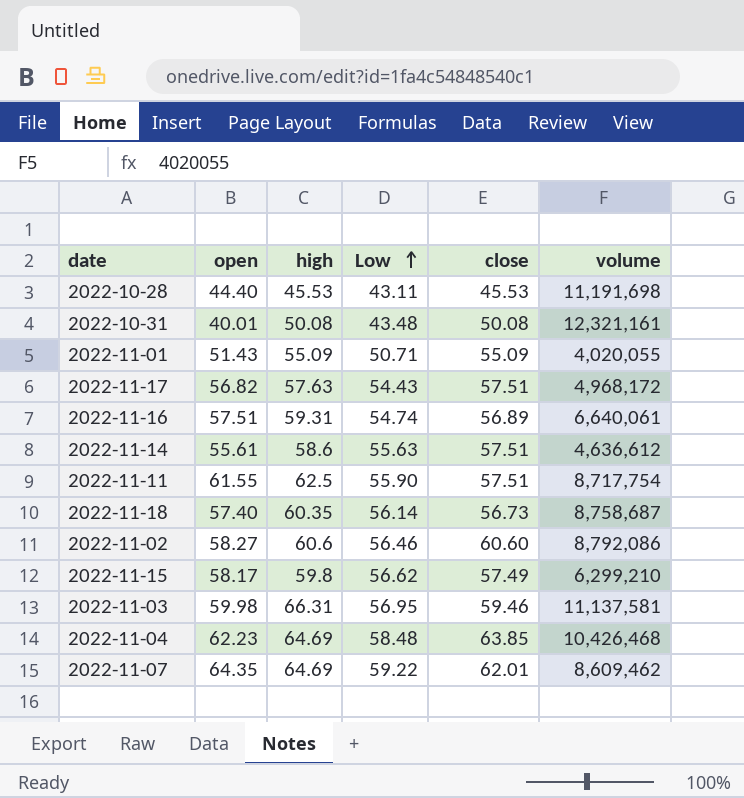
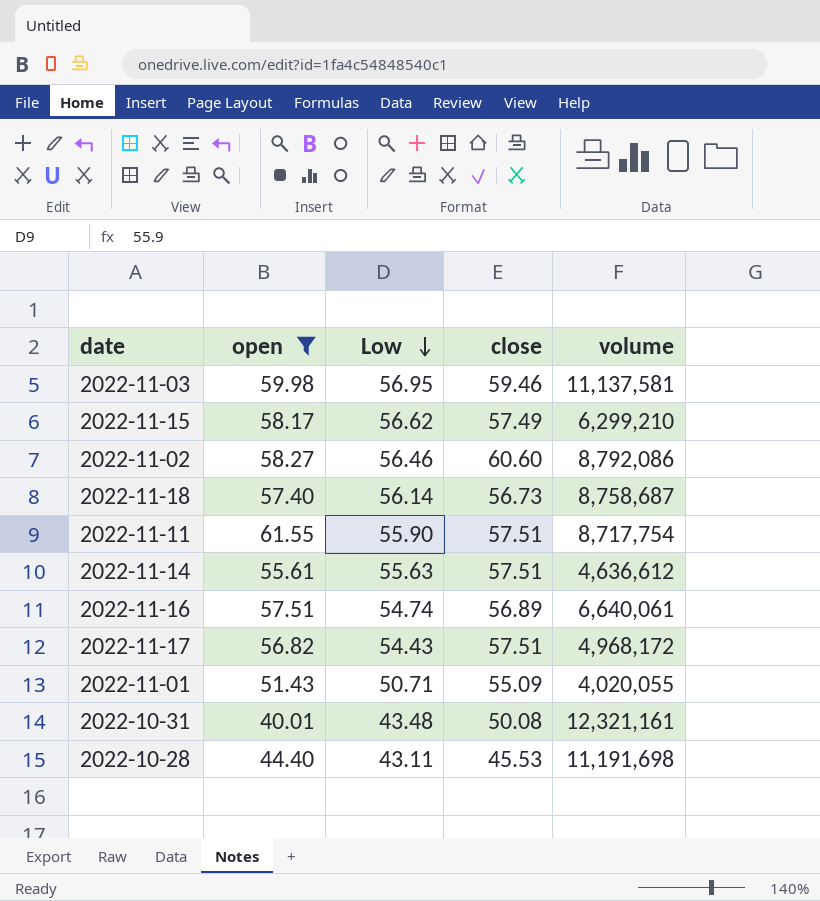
filter: none -> open <= 61.55
row order: Low ascending -> Low descending
column high | position: 3 -> none

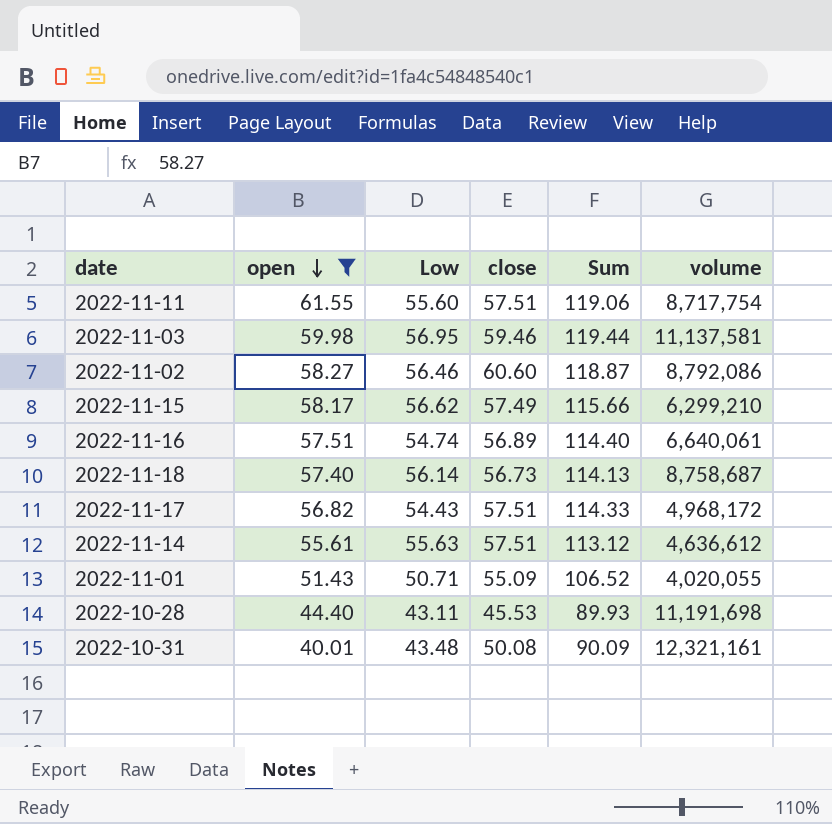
row order: Low descending -> open descending
column Sum | formula: none -> [open] + [close]
2022-11-11 | Low: 55.90 -> 55.60

